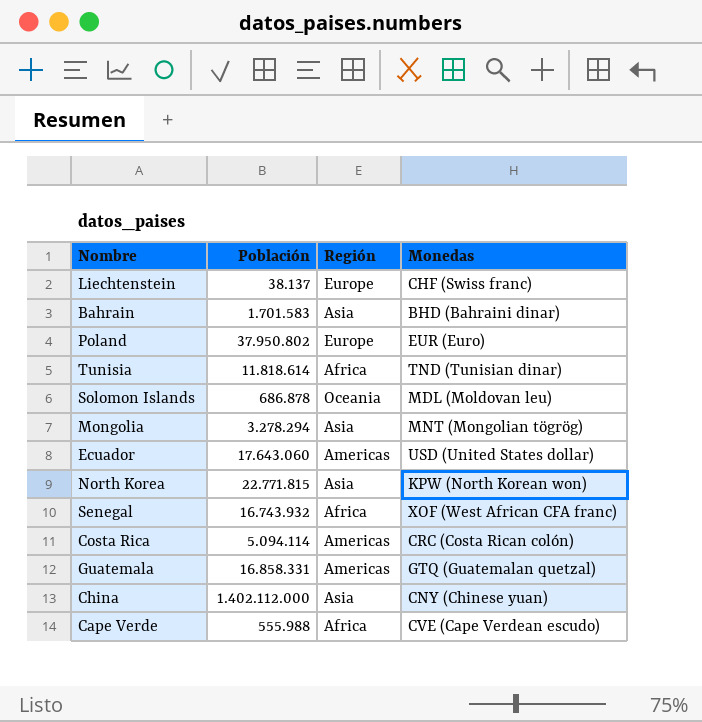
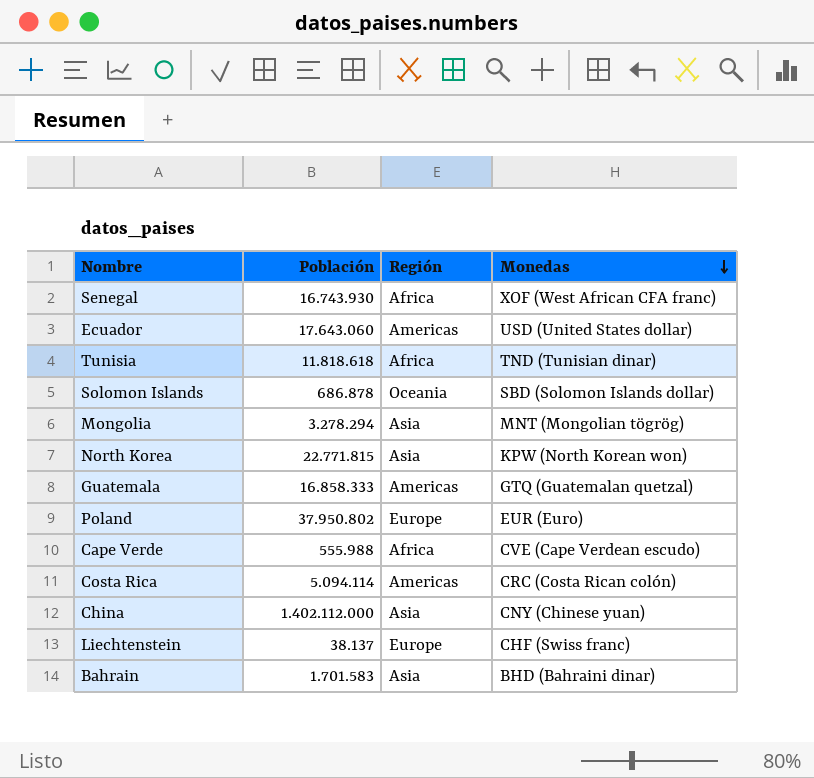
row order: none -> Monedas descending
Senegal | Población: 16.743.932 -> 16.743.930
Tunisia | Población: 11.818.614 -> 11.818.618
Solomon Islands | Monedas: MDL (Moldovan leu) -> SBD (Solomon Islands dollar)
Guatemala | Población: 16.858.331 -> 16.858.333

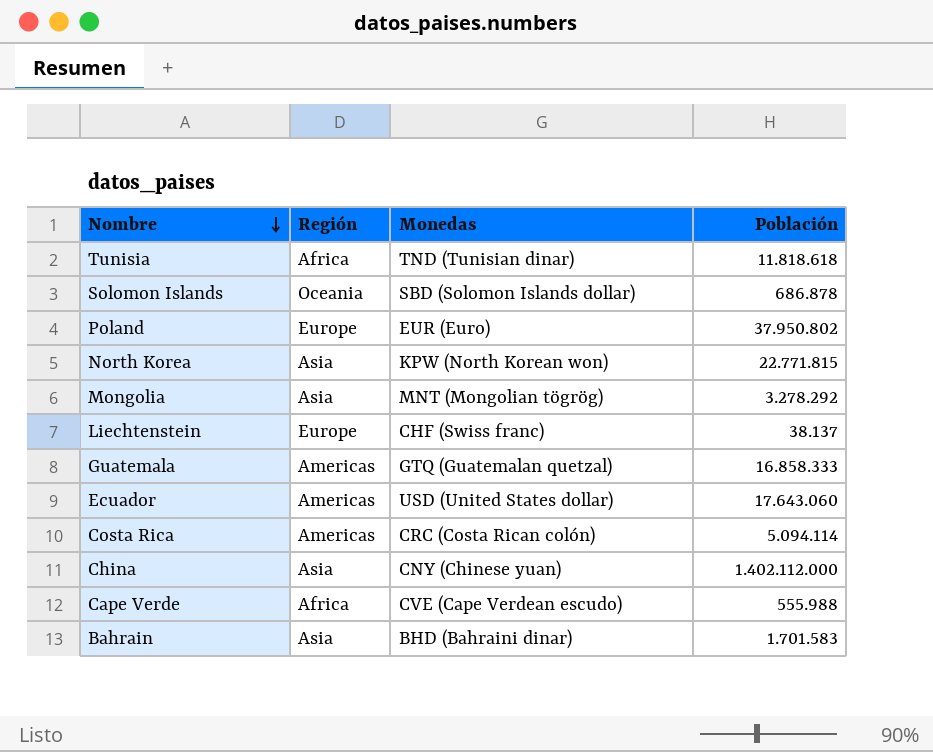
row order: Monedas descending -> Nombre descending
column Población | position: 2 -> 4
row Senegal: 16.743.930 | Africa | XOF (West African CFA franc) -> none
Mongolia | Población: 3.278.294 -> 3.278.292

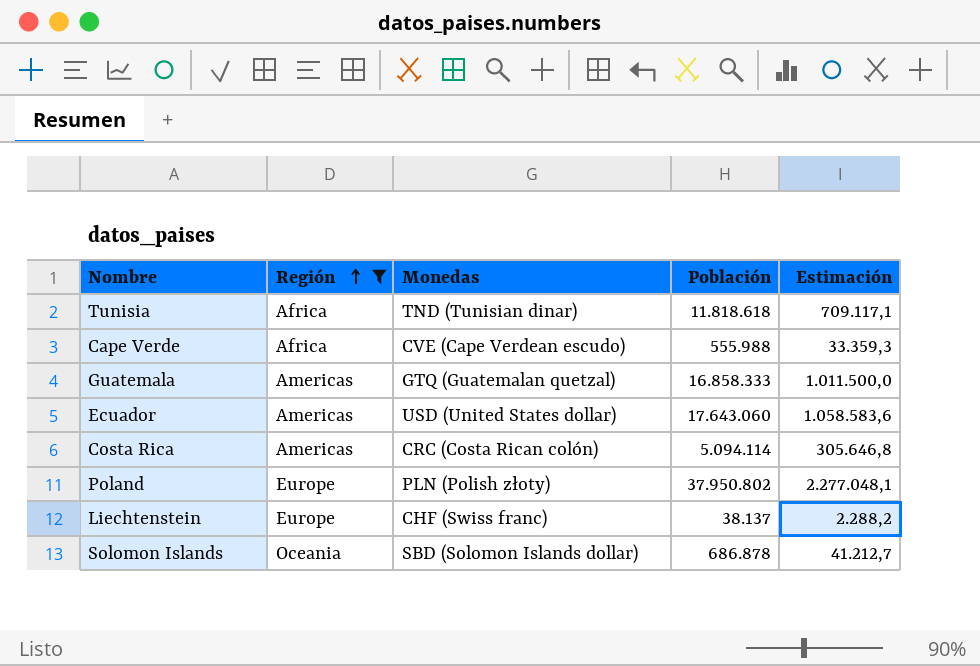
filter: none -> Región != Asia
row order: Nombre descending -> Región ascending
column Estimación | formula: none -> [Población] * 0,06
Poland | Monedas: EUR (Euro) -> PLN (Polish złoty)

